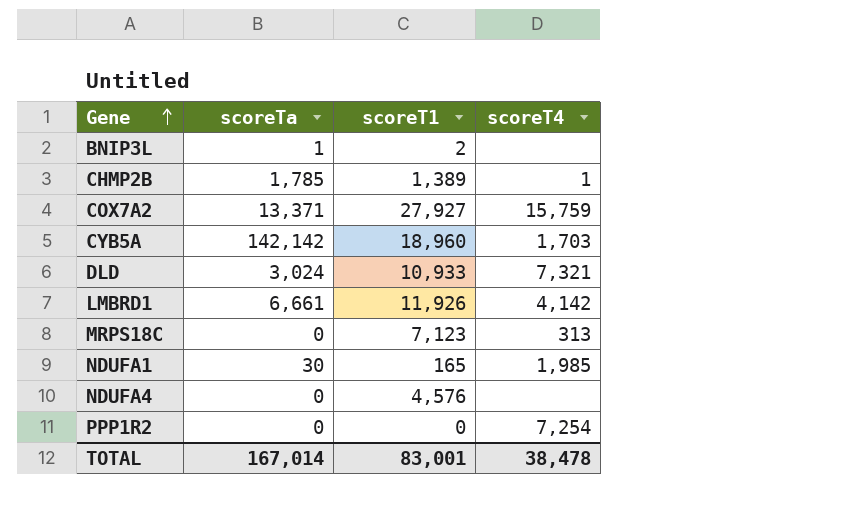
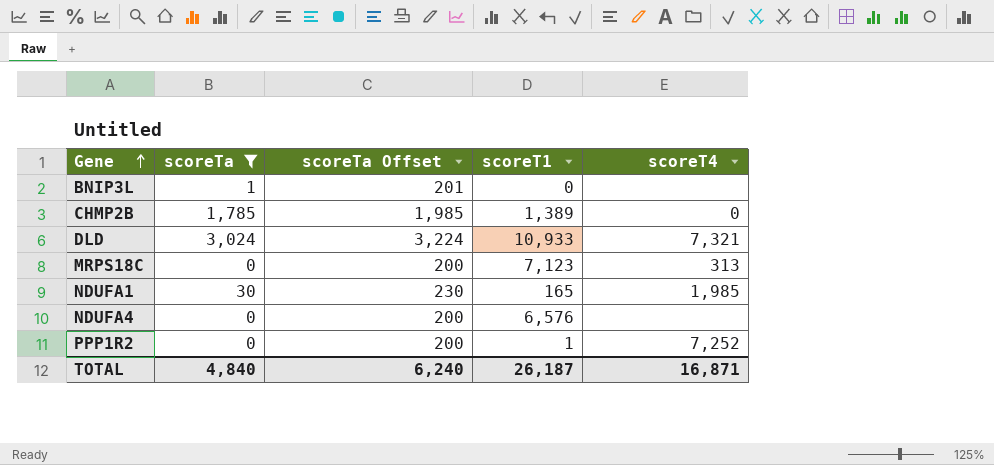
filter: none -> scoreTa <= 3,024
column scoreTa Offset | formula: none -> [scoreTa] + 200
BNIP3L | scoreT1: 2 -> 0
CHMP2B | scoreT4: 1 -> 0
NDUFA4 | scoreT1: 4,576 -> 6,576
PPP1R2 | scoreT1: 0 -> 1
PPP1R2 | scoreT4: 7,254 -> 7,252
TOTAL | scoreTa: 167,014 -> 4,840
TOTAL | scoreT1: 83,001 -> 26,187
TOTAL | scoreT4: 38,478 -> 16,871

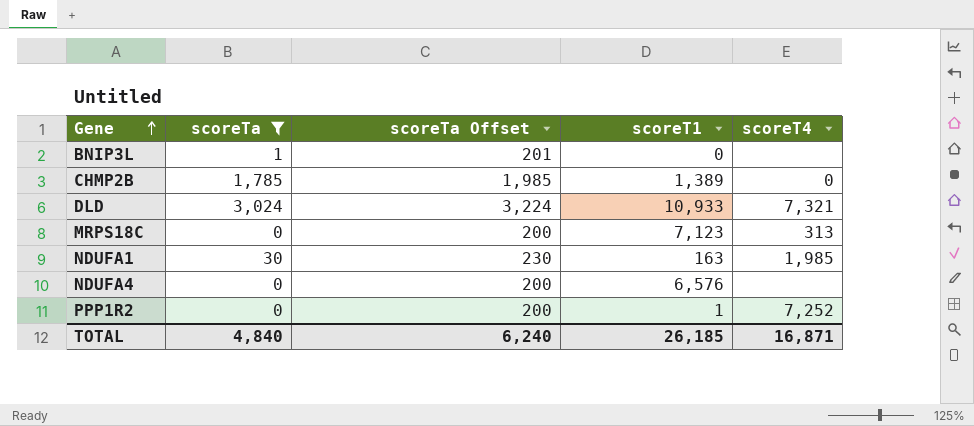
NDUFA1 | scoreT1: 165 -> 163
TOTAL | scoreT1: 26,187 -> 26,185

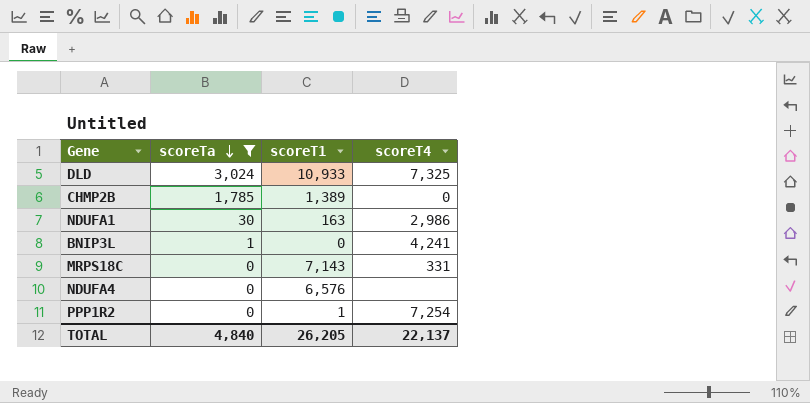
row order: Gene ascending -> scoreTa descending
column scoreTa Offset | formula: [scoreTa] + 200 -> none
DLD | scoreT4: 7,321 -> 7,325
NDUFA1 | scoreT4: 1,985 -> 2,986
BNIP3L | scoreT4: none -> 4,241
MRPS18C | scoreT1: 7,123 -> 7,143
MRPS18C | scoreT4: 313 -> 331
PPP1R2 | scoreT4: 7,252 -> 7,254
TOTAL | scoreT1: 26,185 -> 26,205
TOTAL | scoreT4: 16,871 -> 22,137

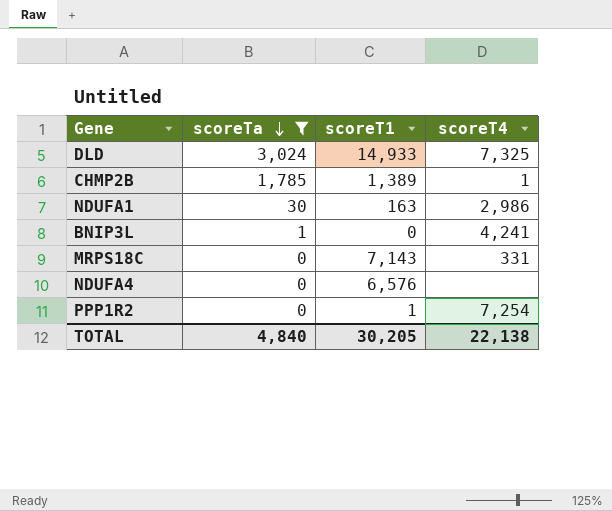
DLD | scoreT1: 10,933 -> 14,933
CHMP2B | scoreT4: 0 -> 1
TOTAL | scoreT1: 26,205 -> 30,205
TOTAL | scoreT4: 22,137 -> 22,138

